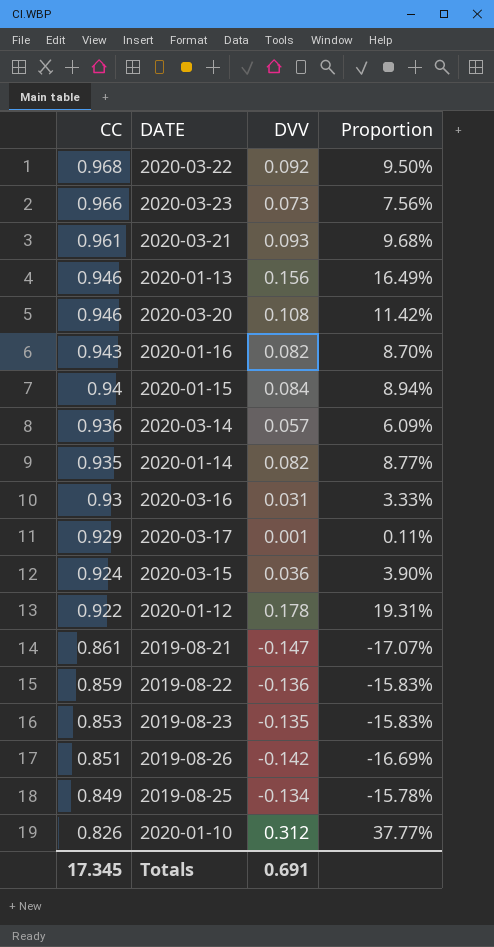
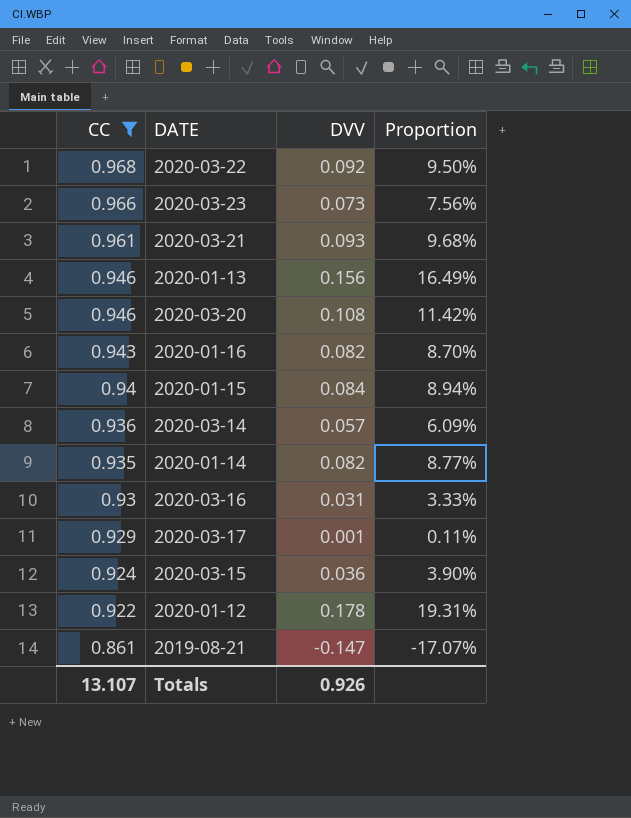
filter: none -> CC >= 0.861
Totals | CC: 17.345 -> 13.107
Totals | DVV: 0.691 -> 0.926

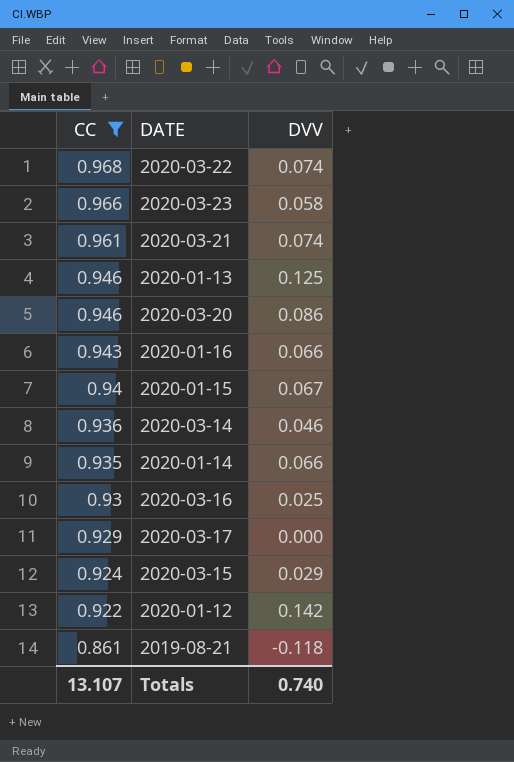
column Proportion | formula: [DVV] / [CC] -> none
2020-03-22 | DVV: 0.092 -> 0.074
2020-03-23 | DVV: 0.073 -> 0.058
2020-03-21 | DVV: 0.093 -> 0.074
2020-01-13 | DVV: 0.156 -> 0.125
2020-03-20 | DVV: 0.108 -> 0.086
2020-01-16 | DVV: 0.082 -> 0.066
2020-01-15 | DVV: 0.084 -> 0.067
2020-03-14 | DVV: 0.057 -> 0.046
2020-01-14 | DVV: 0.082 -> 0.066
2020-03-16 | DVV: 0.031 -> 0.025
2020-03-17 | DVV: 0.001 -> 0.000
2020-03-15 | DVV: 0.036 -> 0.029
2020-01-12 | DVV: 0.178 -> 0.142
2019-08-21 | DVV: -0.147 -> -0.118
Totals | DVV: 0.926 -> 0.740

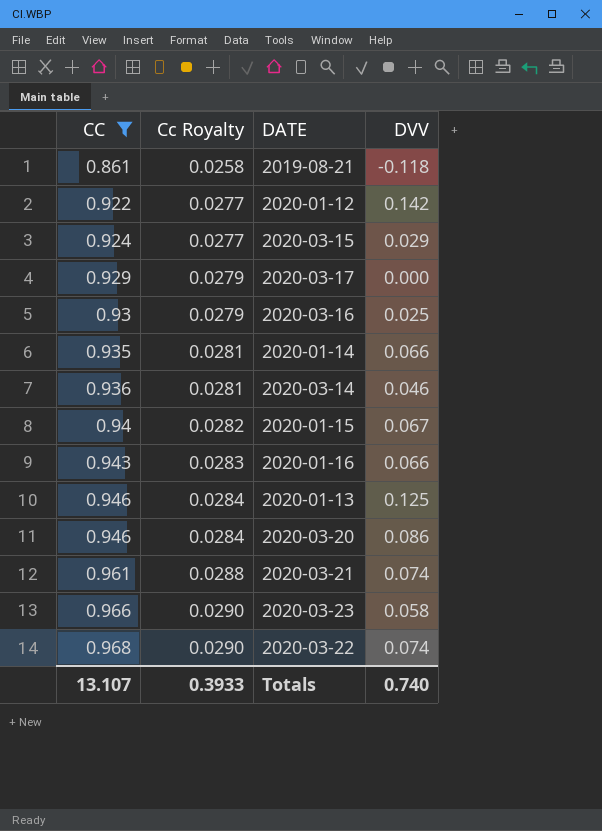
row order: CC descending -> CC ascending
column Cc Royalty | formula: none -> [CC] * 0.03

